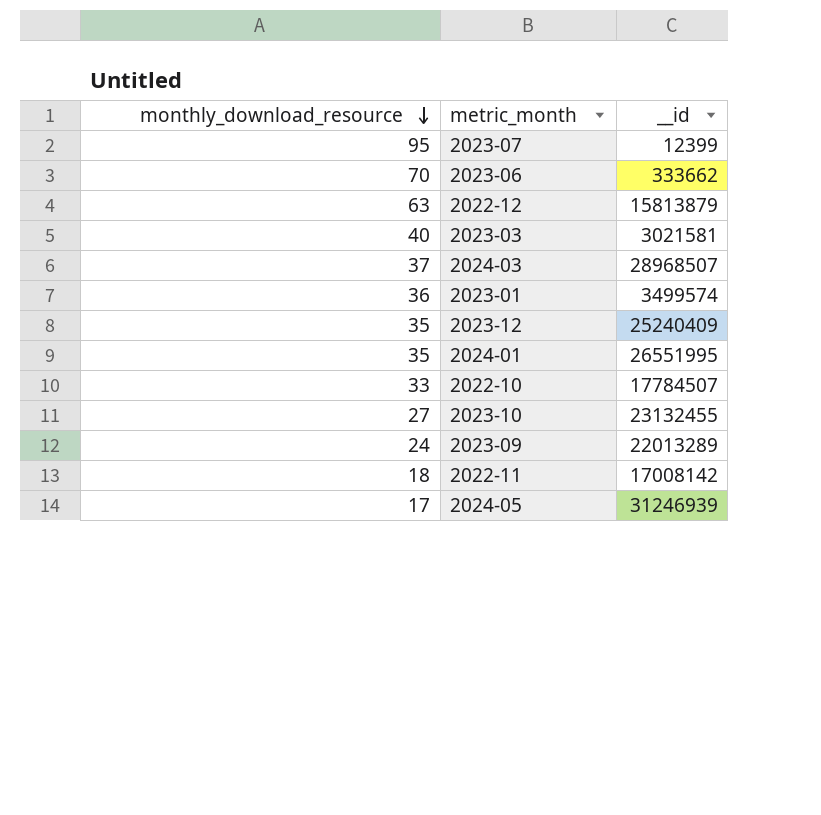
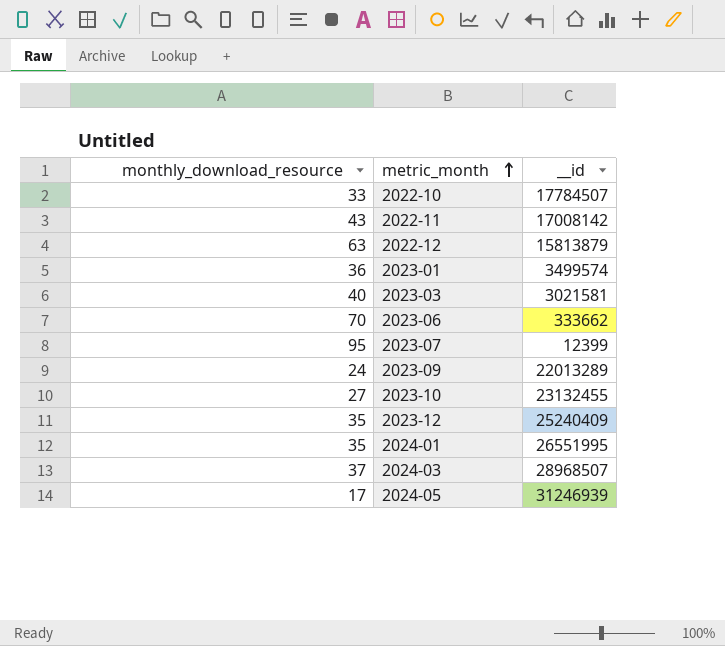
row order: monthly_download_resource descending -> metric_month ascending
2022-11 | monthly_download_resource: 18 -> 43

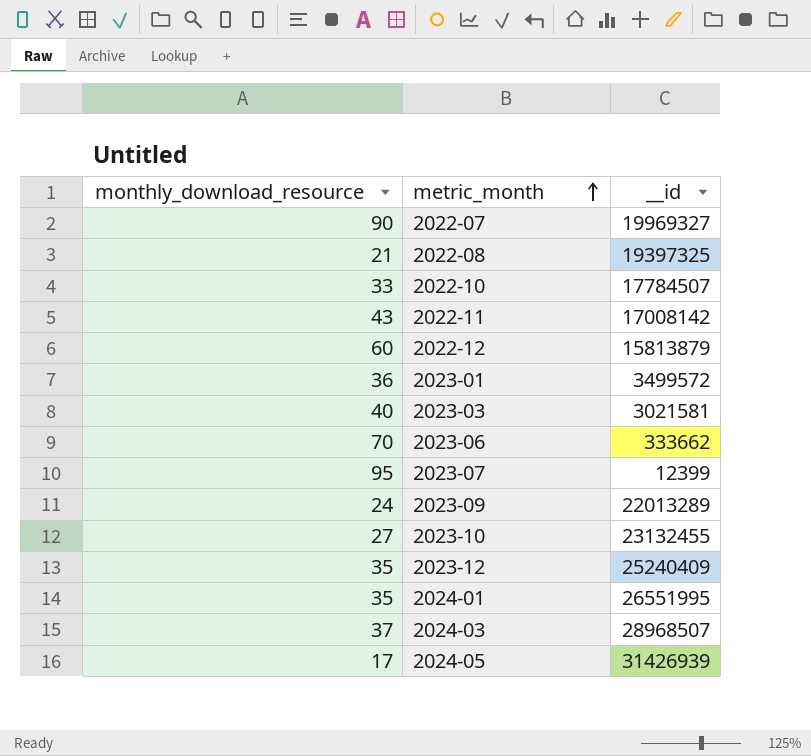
row 2022-07: none -> 90 | 19969327
row 2022-08: none -> 21 | 19397325
2022-12 | monthly_download_resource: 63 -> 60
2023-01 | __id: 3499574 -> 3499572
2024-05 | __id: 31246939 -> 31426939

